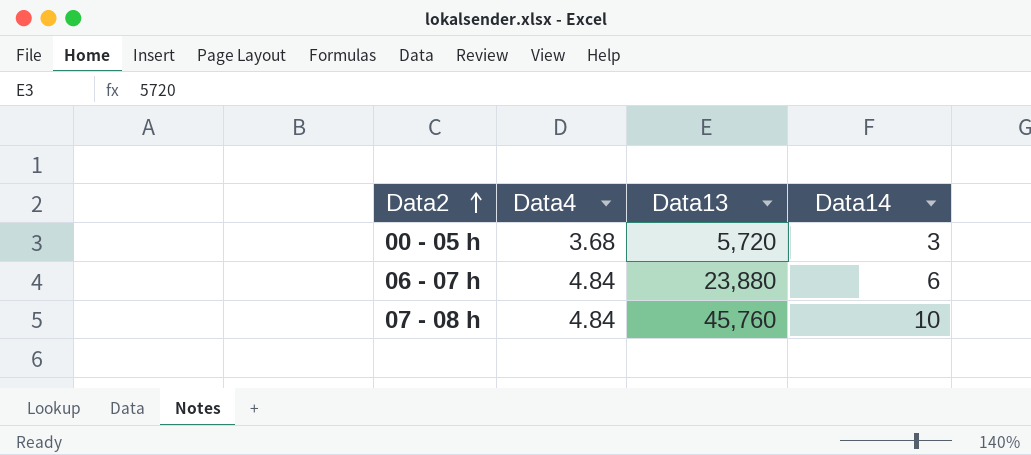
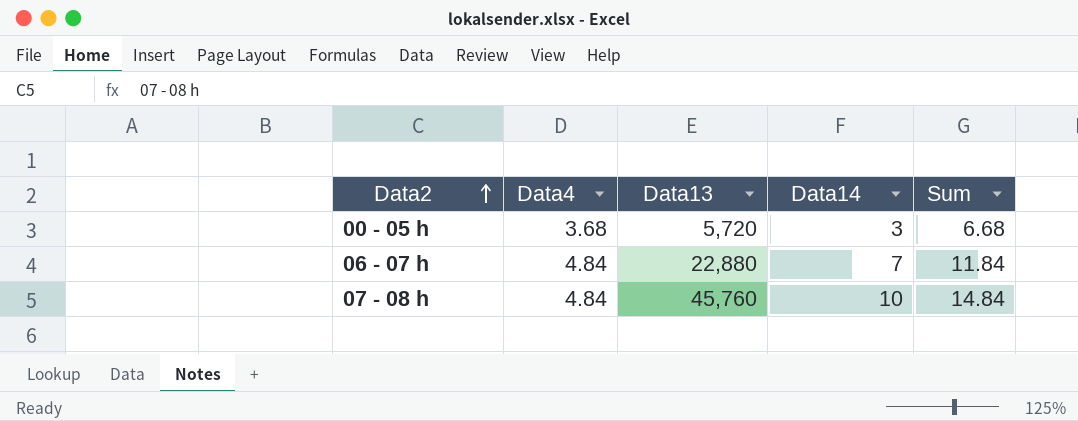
column Sum | formula: none -> [Data4] + [Data14]
06 - 07 h | Data13: 23,880 -> 22,880
06 - 07 h | Data14: 6 -> 7

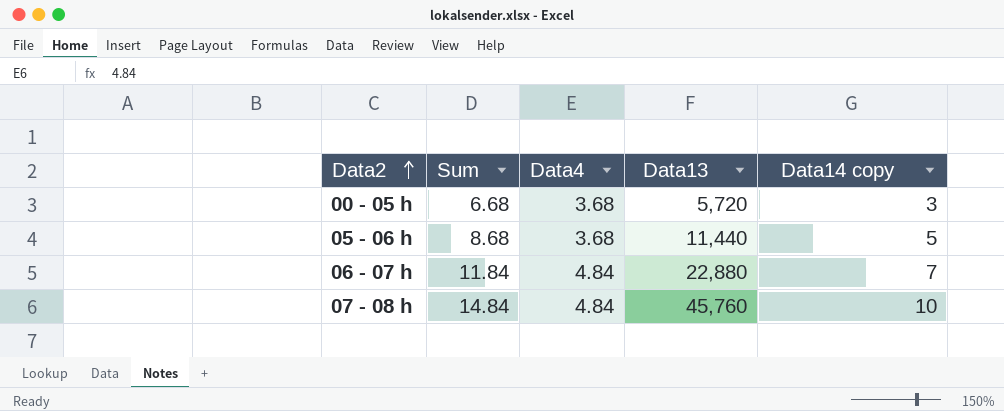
column Sum | position: 5 -> 2
column name: Data14 -> Data14 copy
row 05 - 06 h: none -> 8.68 | 3.68 | 11,440 | 5

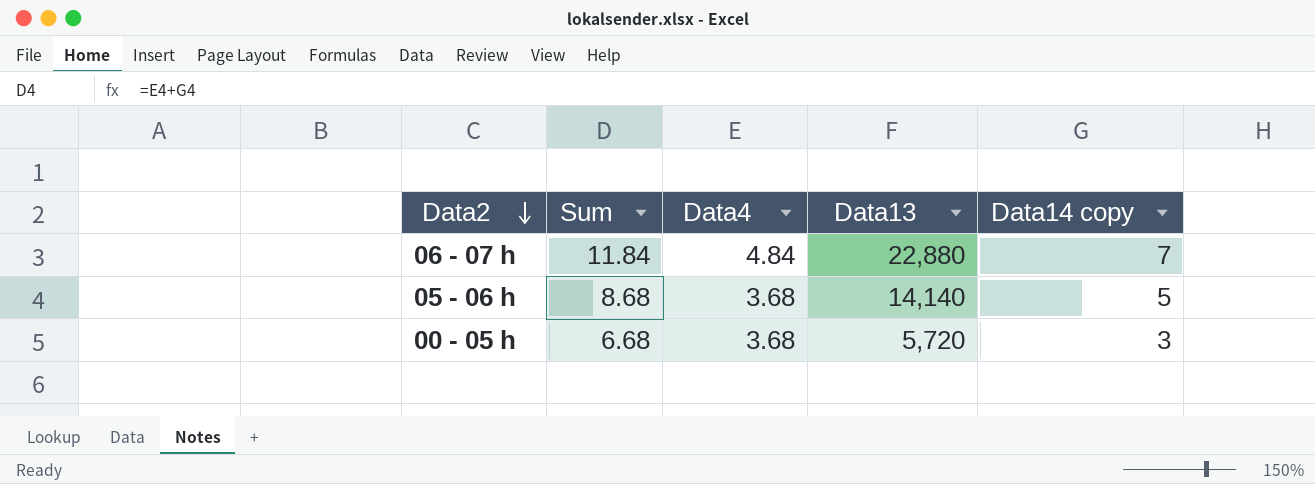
row order: Data2 ascending -> Data2 descending
row 07 - 08 h: 14.84 | 4.84 | 45,760 | 10 -> none
05 - 06 h | Data13: 11,440 -> 14,140

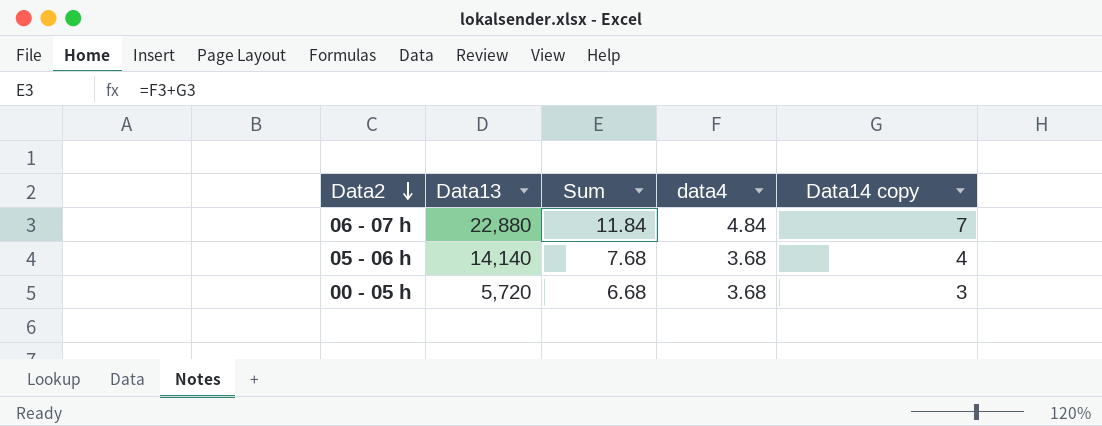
column Data13 | position: 4 -> 2
column name: Data4 -> data4
05 - 06 h | Sum: 8.68 -> 7.68
05 - 06 h | Data14 copy: 5 -> 4

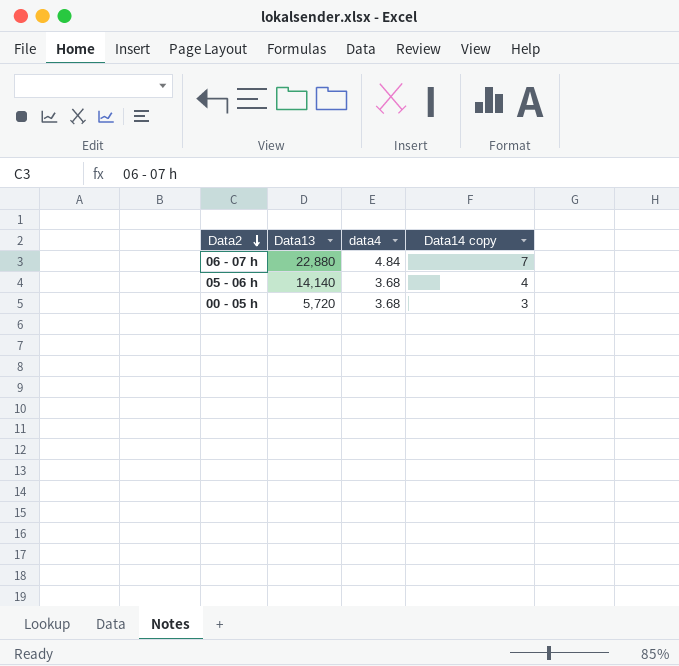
column Sum | formula: [data4] + [Data14 copy] -> none

